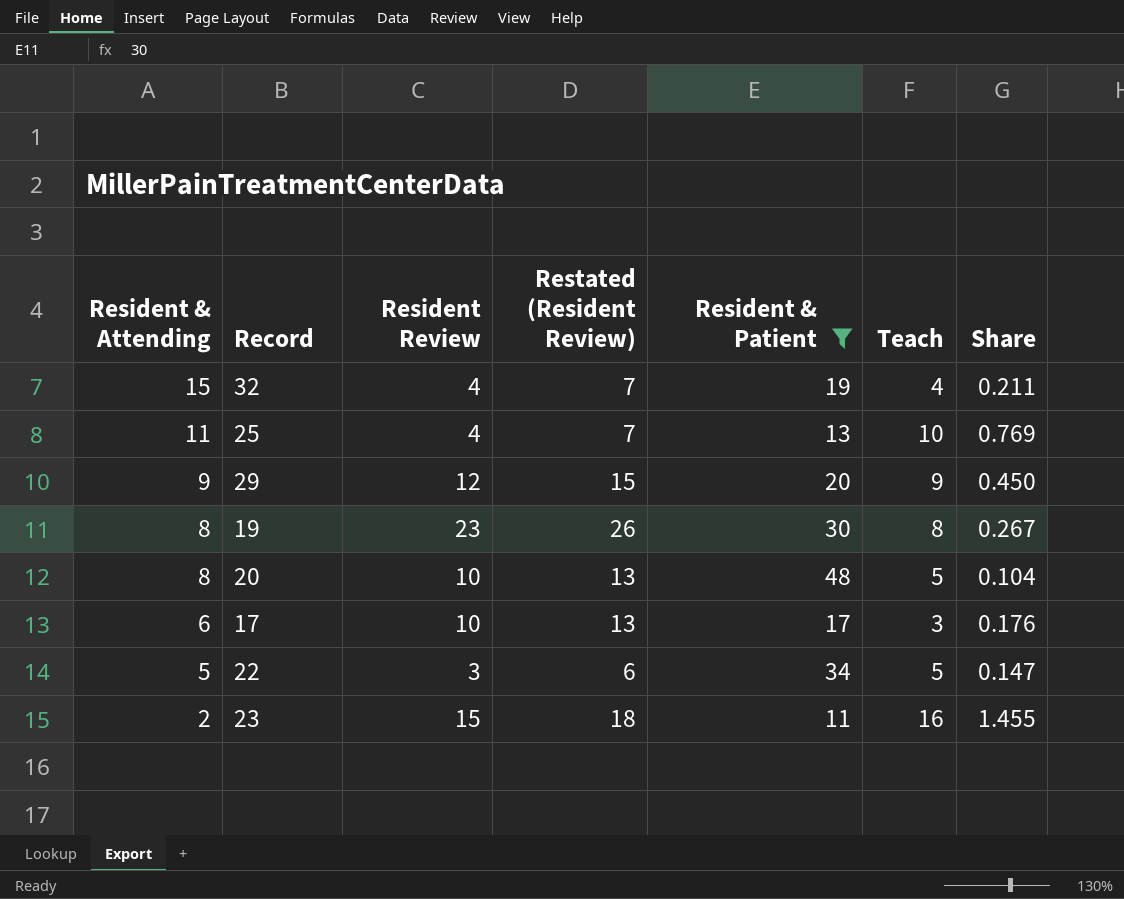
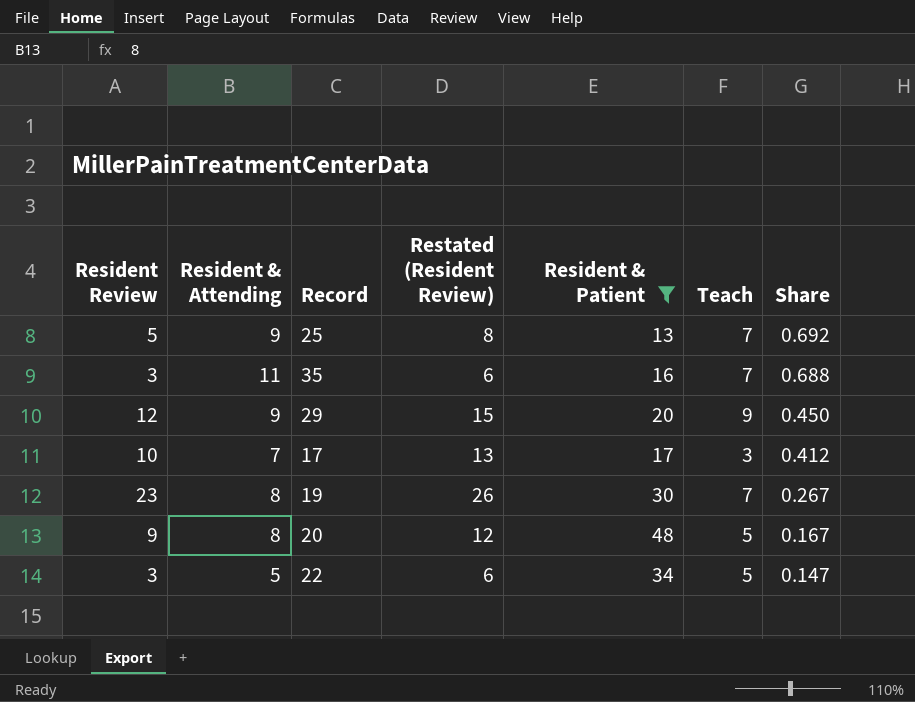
row order: Resident & Attending descending -> Share descending
column Resident Review | position: 3 -> 1
column Share | formula: [Teach] / [Resident & Patient] -> [Resident & Attending] / [Resident & Patient]
row 32: 15 | 4 | 7 | 19 | 4 | 0.211 -> none
row 23: 2 | 15 | 18 | 11 | 16 | 1.455 -> none
25 | Resident Review: 4 -> 5
25 | Resident & Attending: 11 -> 9
25 | Restated (Resident Review): 7 -> 8
25 | Teach: 10 -> 7
row 35: none -> 3 | 11 | 6 | 16 | 7 | 0.688
17 | Resident & Attending: 6 -> 7
19 | Teach: 8 -> 7
20 | Resident Review: 10 -> 9
20 | Restated (Resident Review): 13 -> 12

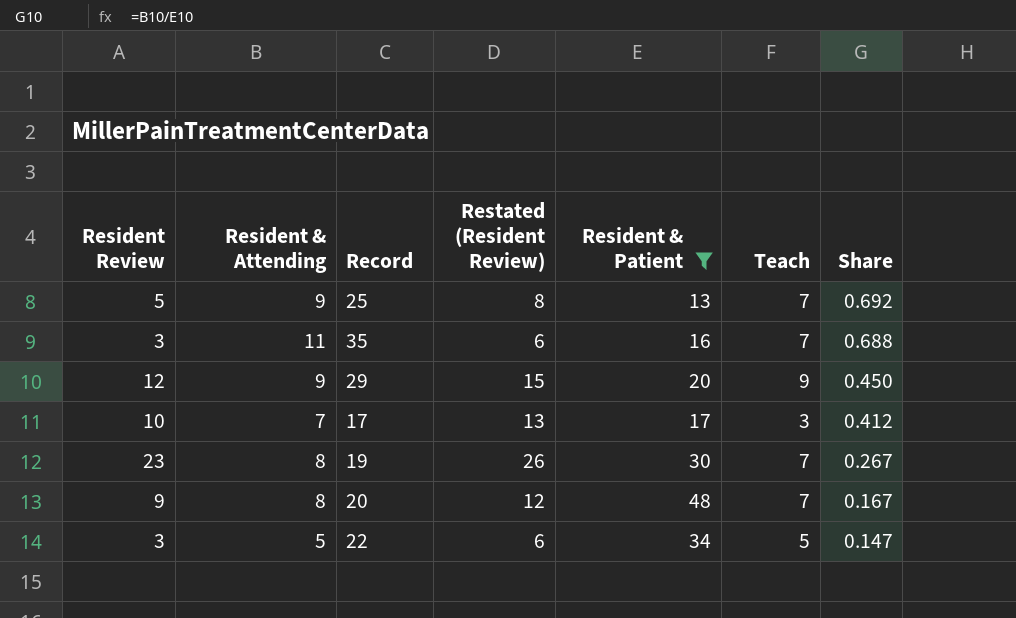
20 | Teach: 5 -> 7

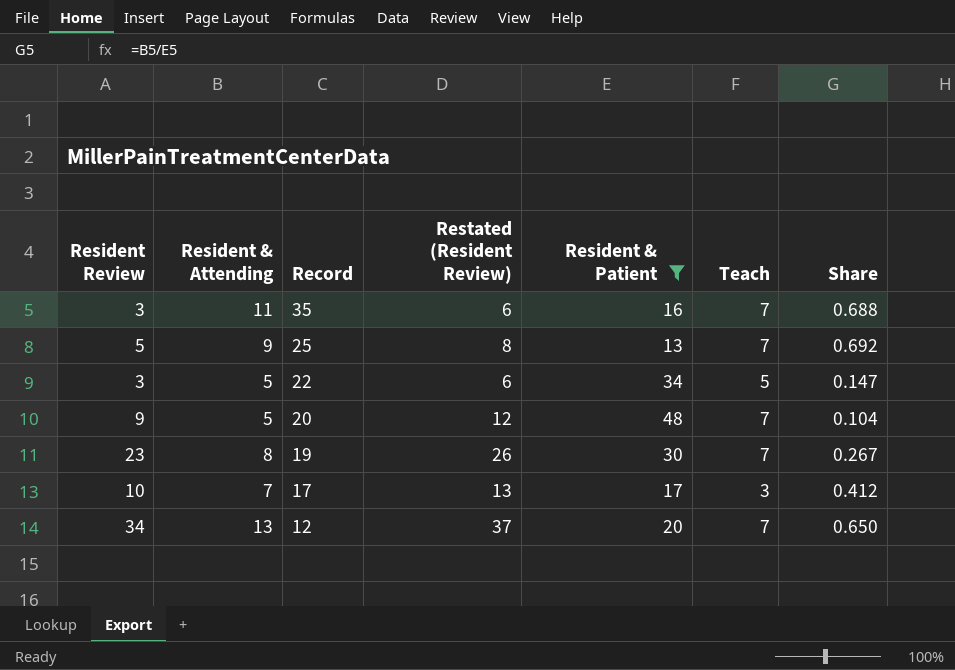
row order: Share descending -> Record descending
row 29: 12 | 9 | 15 | 20 | 9 | 0.450 -> none
20 | Resident & Attending: 8 -> 5
20 | Share: 0.167 -> 0.104
row 12: none -> 34 | 13 | 37 | 20 | 7 | 0.650

